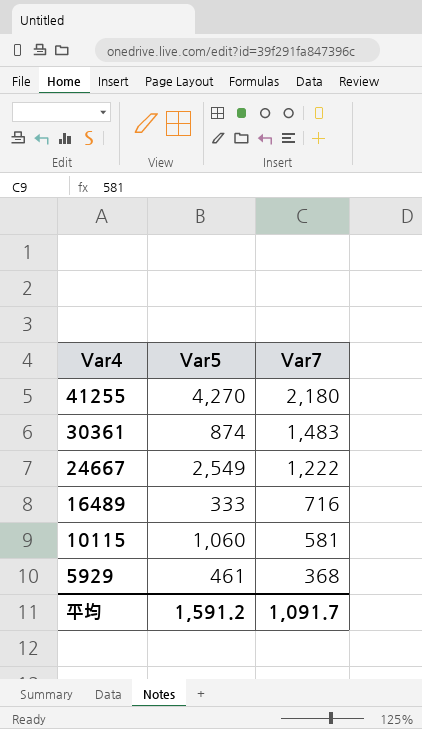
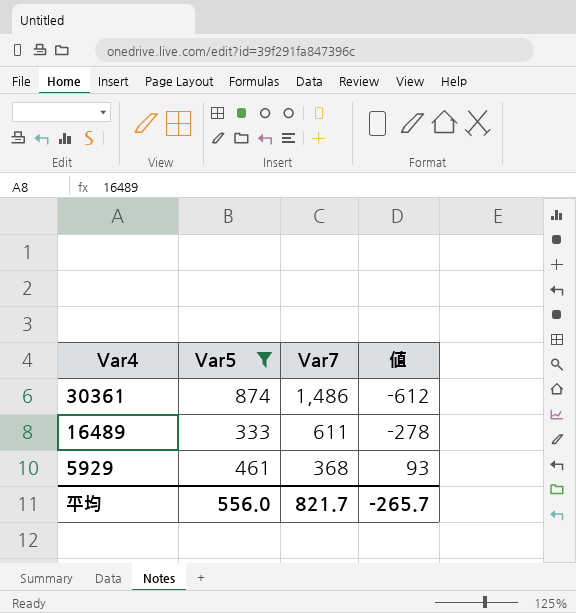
filter: none -> Var5 <= 874
column 値 | formula: none -> [Var5] - [Var7]
30361 | Var7: 1,483 -> 1,486
16489 | Var7: 716 -> 611
平均 | Var5: 1,591.2 -> 556.0
平均 | Var7: 1,091.7 -> 821.7

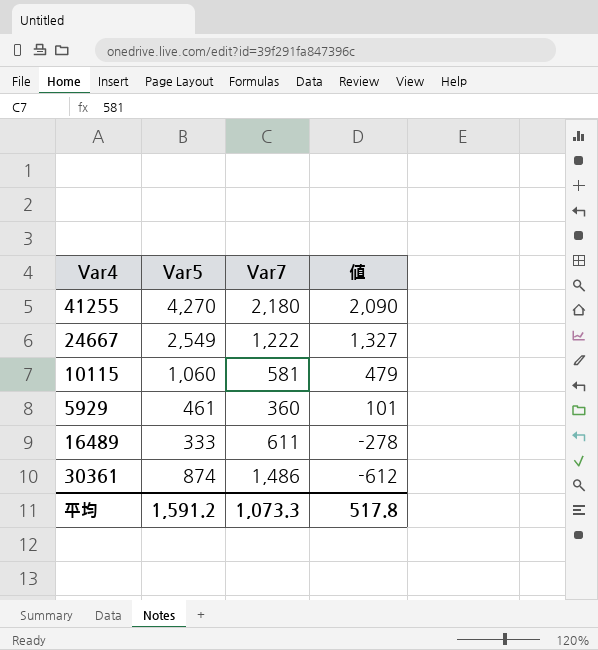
filter: Var5 <= 874 -> none
row order: Var4 descending -> 値 descending
5929 | Var7: 368 -> 360
5929 | 値: 93 -> 101
平均 | Var5: 556.0 -> 1,591.2
平均 | Var7: 821.7 -> 1,073.3
平均 | 値: -265.7 -> 517.8

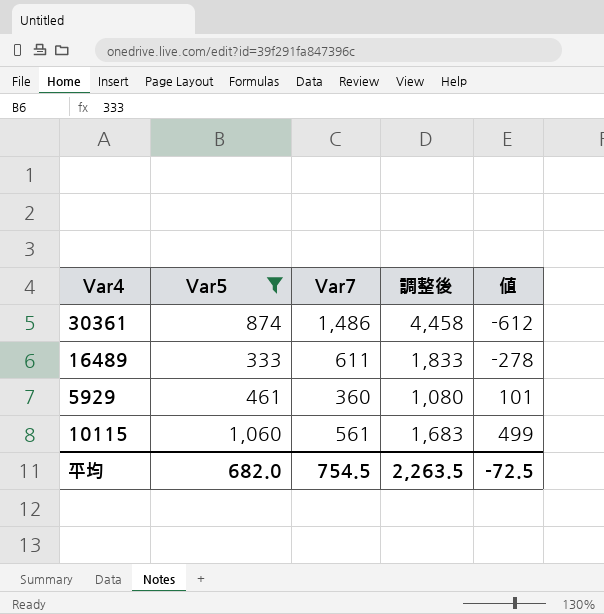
filter: none -> Var5 <= 1,060
row order: 値 descending -> 値 ascending
column 調整後 | formula: none -> [Var7] * 3
10115 | Var7: 581 -> 561
10115 | 値: 479 -> 499
平均 | Var5: 1,591.2 -> 682.0
平均 | Var7: 1,073.3 -> 754.5
平均 | 値: 517.8 -> -72.5

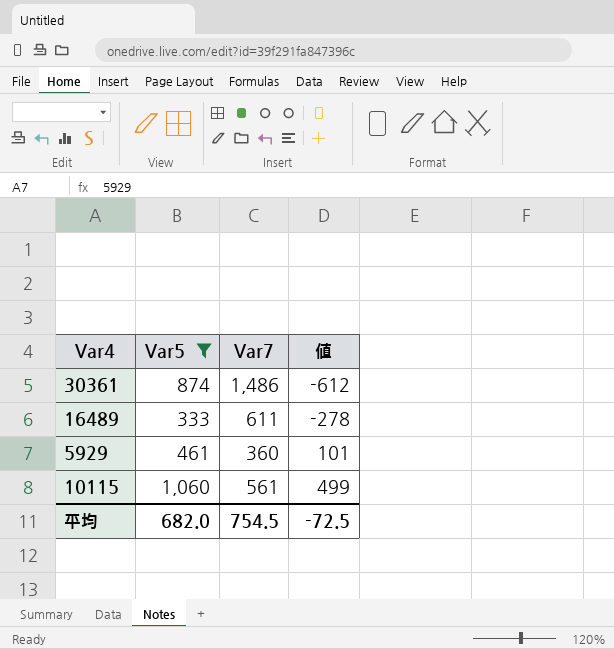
column 調整後 | formula: [Var7] * 3 -> none

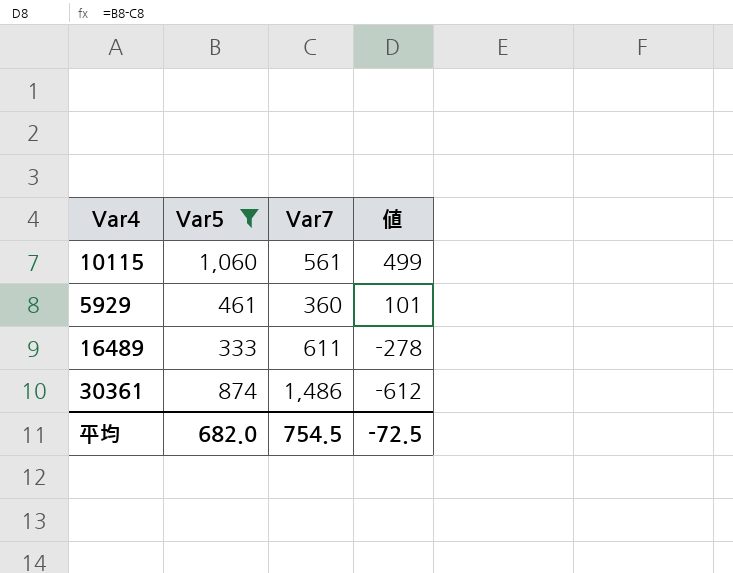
row order: 値 ascending -> 値 descending

